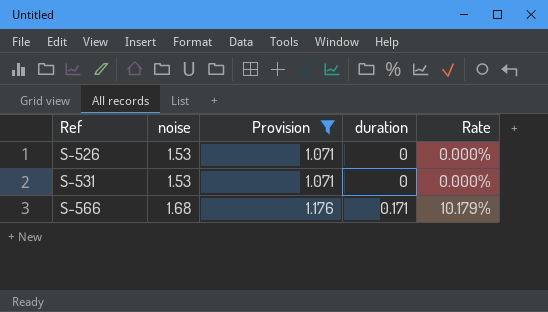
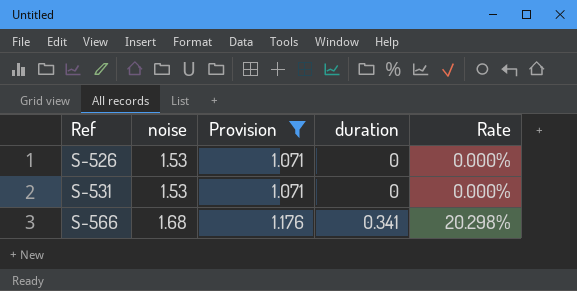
S-566 | duration: 0.171 -> 0.341
S-566 | Rate: 10.179% -> 20.298%

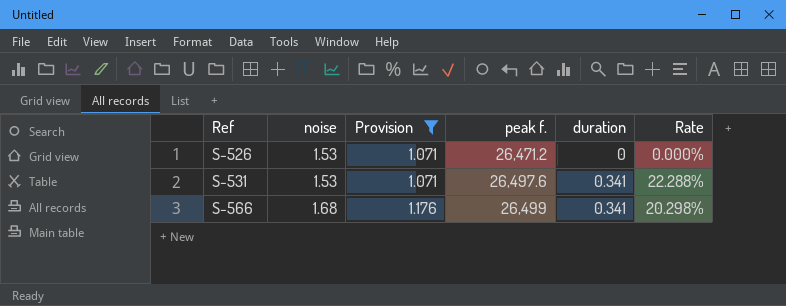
column peak f. | position: none -> 4
S-531 | duration: 0 -> 0.341
S-531 | Rate: 0.000% -> 22.288%

